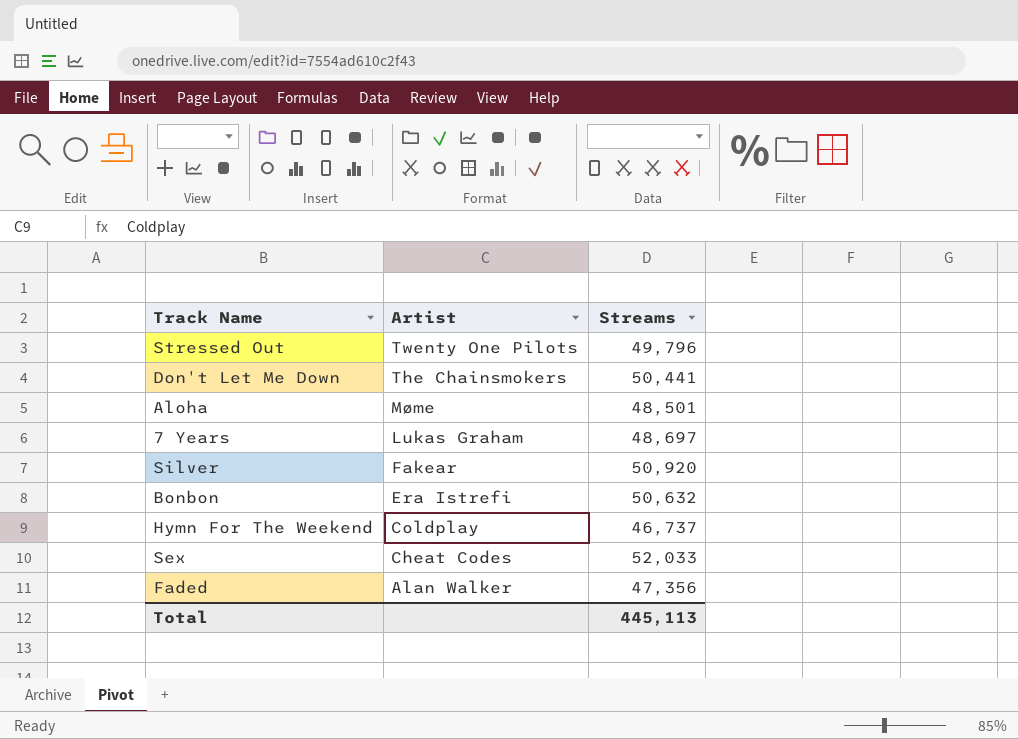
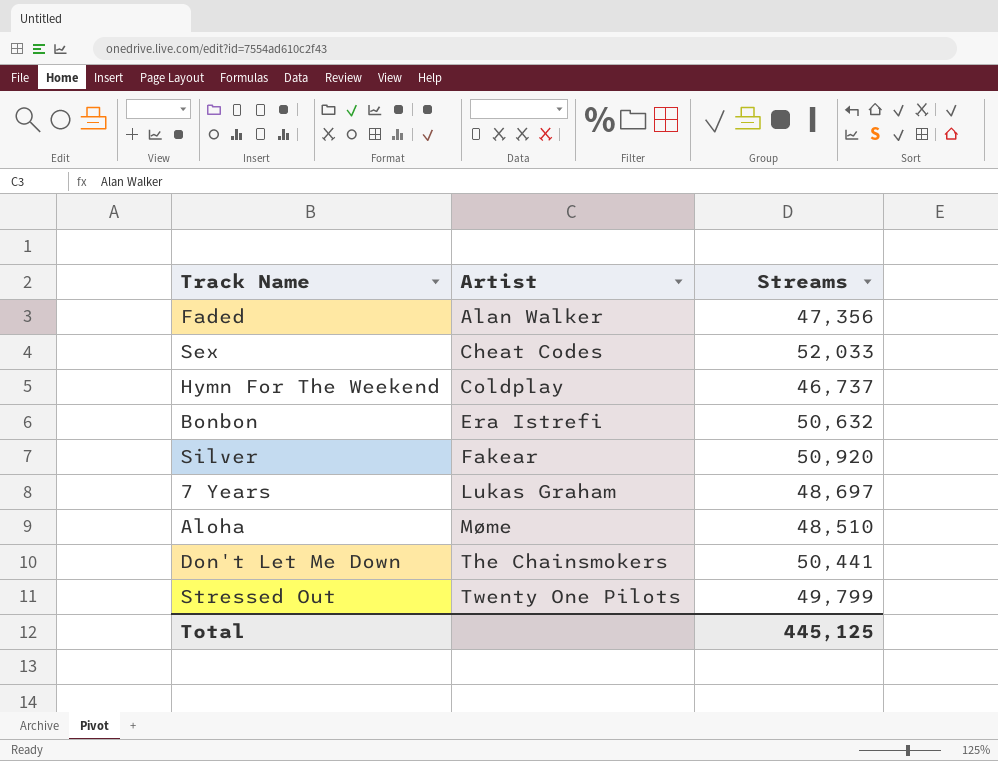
row order: Artist descending -> Artist ascending
Aloha | Streams: 48,501 -> 48,510
Stressed Out | Streams: 49,796 -> 49,799
Total | Streams: 445,113 -> 445,125

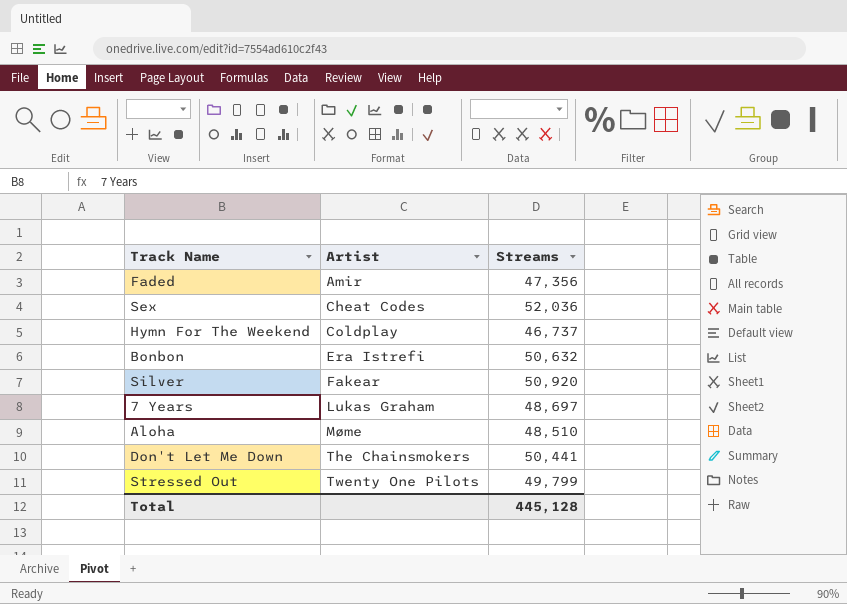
Faded | Artist: Alan Walker -> Amir
Sex | Streams: 52,033 -> 52,036
Total | Streams: 445,125 -> 445,128

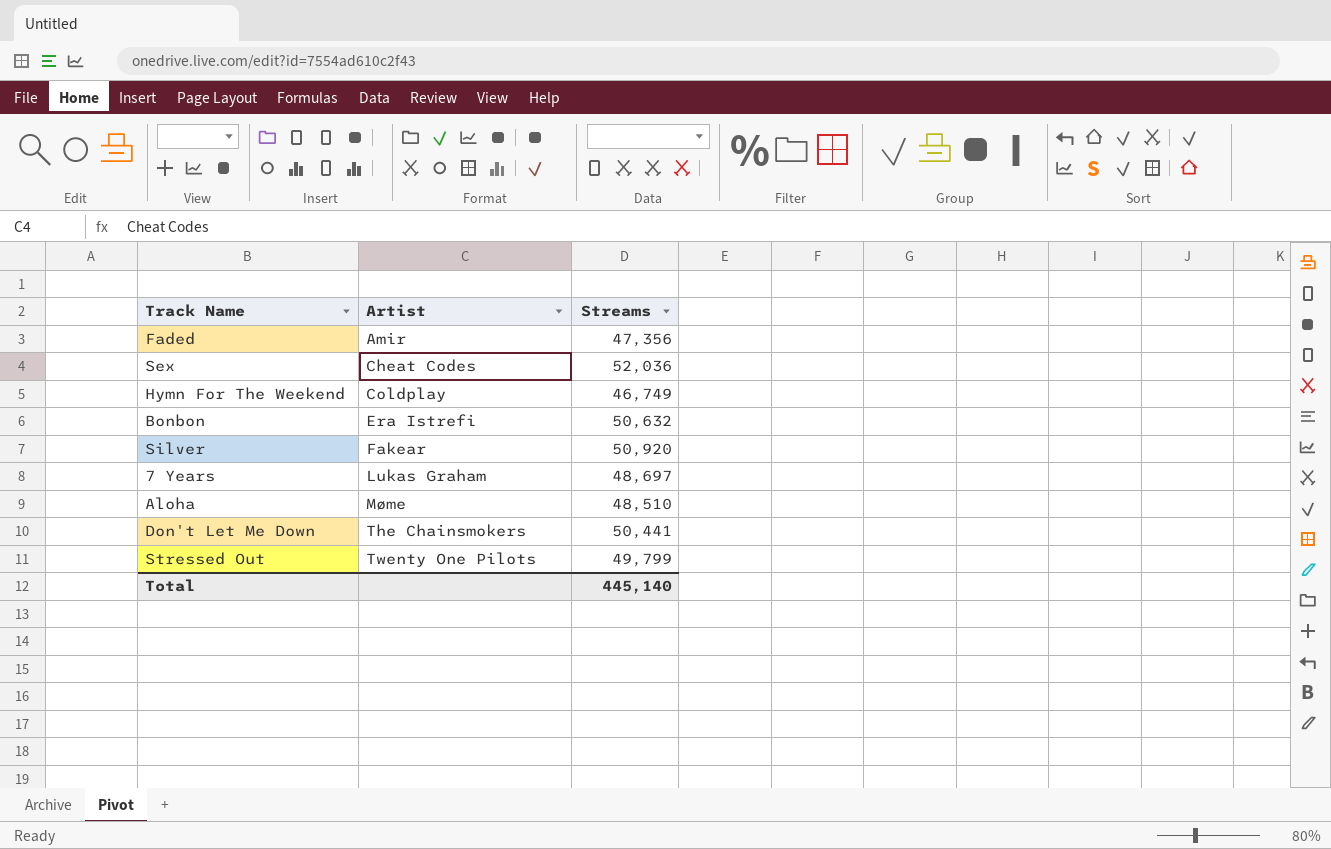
Hymn For The Weekend | Streams: 46,737 -> 46,749
Total | Streams: 445,128 -> 445,140

